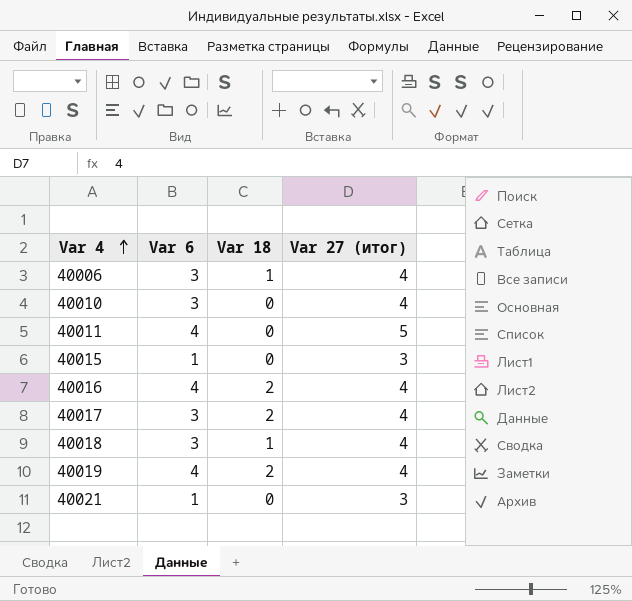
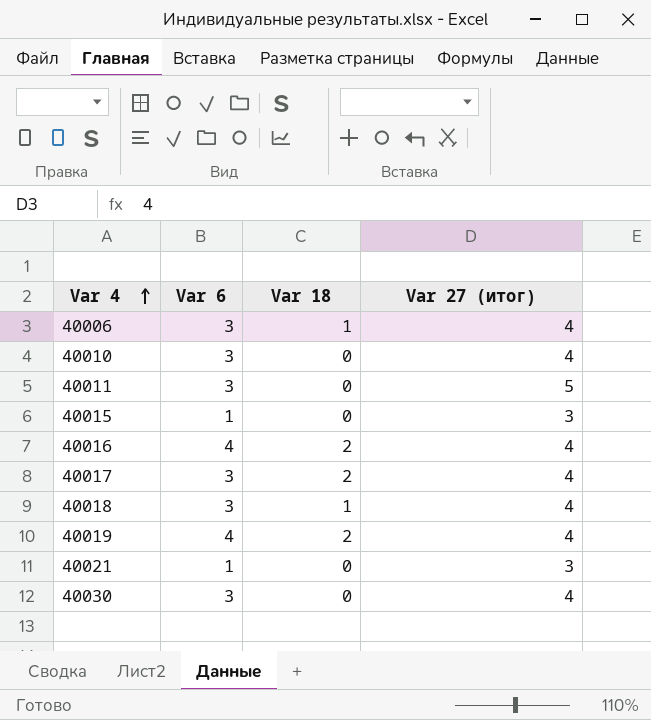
40011 | Var 6: 4 -> 3
row 40030: none -> 3 | 0 | 4

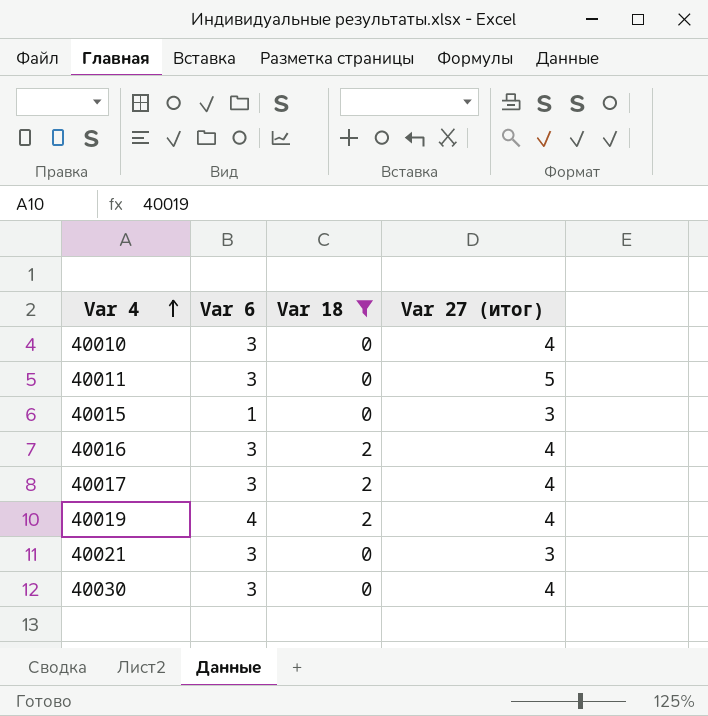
filter: none -> Var 18 != 1
40016 | Var 6: 4 -> 3
40021 | Var 6: 1 -> 3

